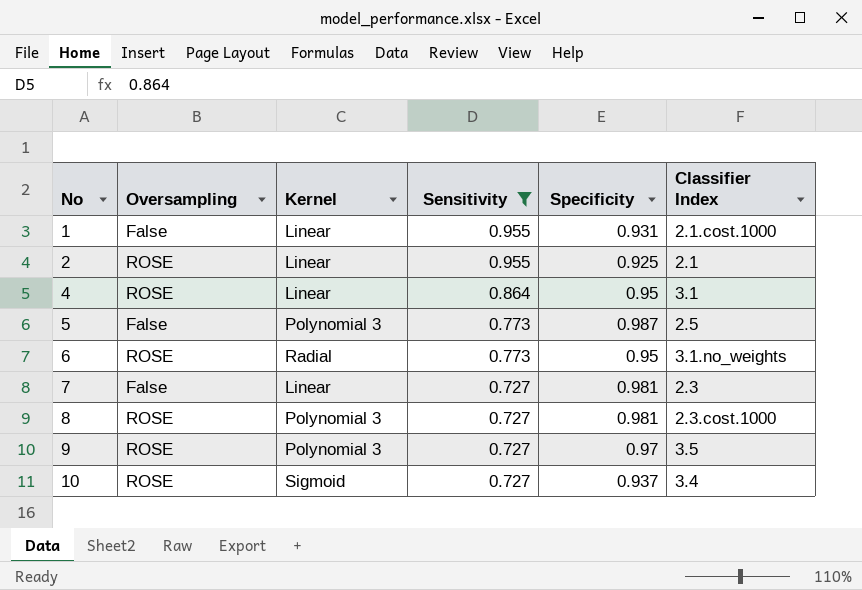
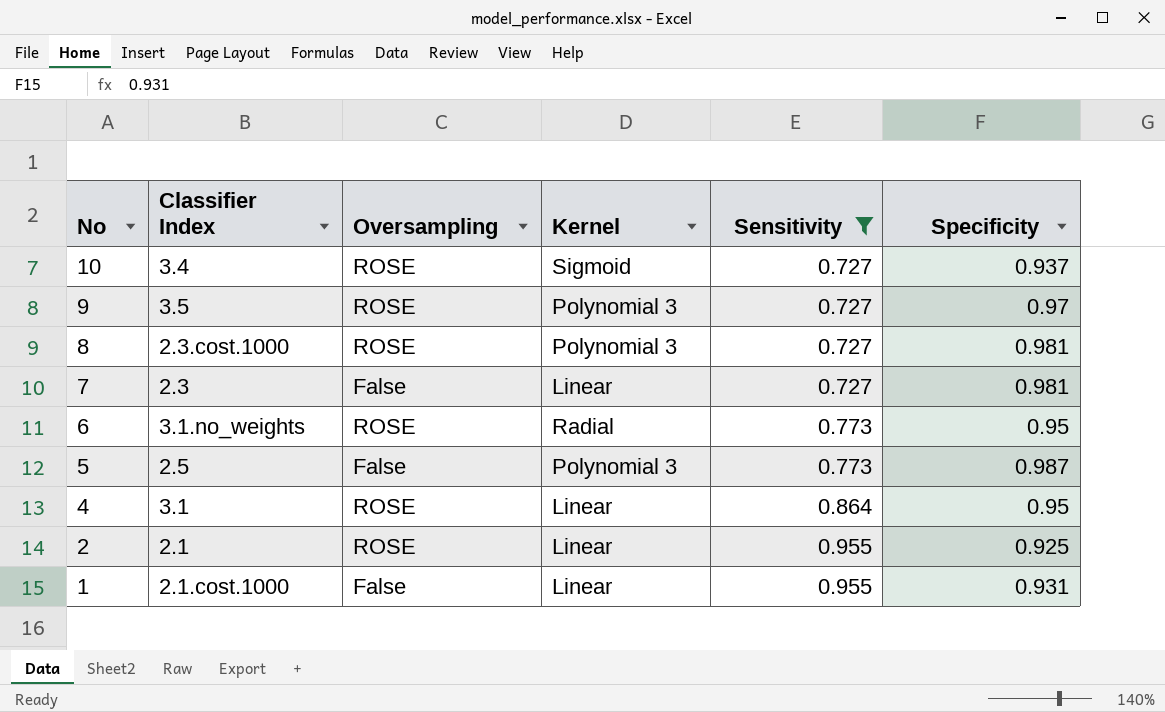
row order: No ascending -> No descending
column Classifier Index | position: 6 -> 2

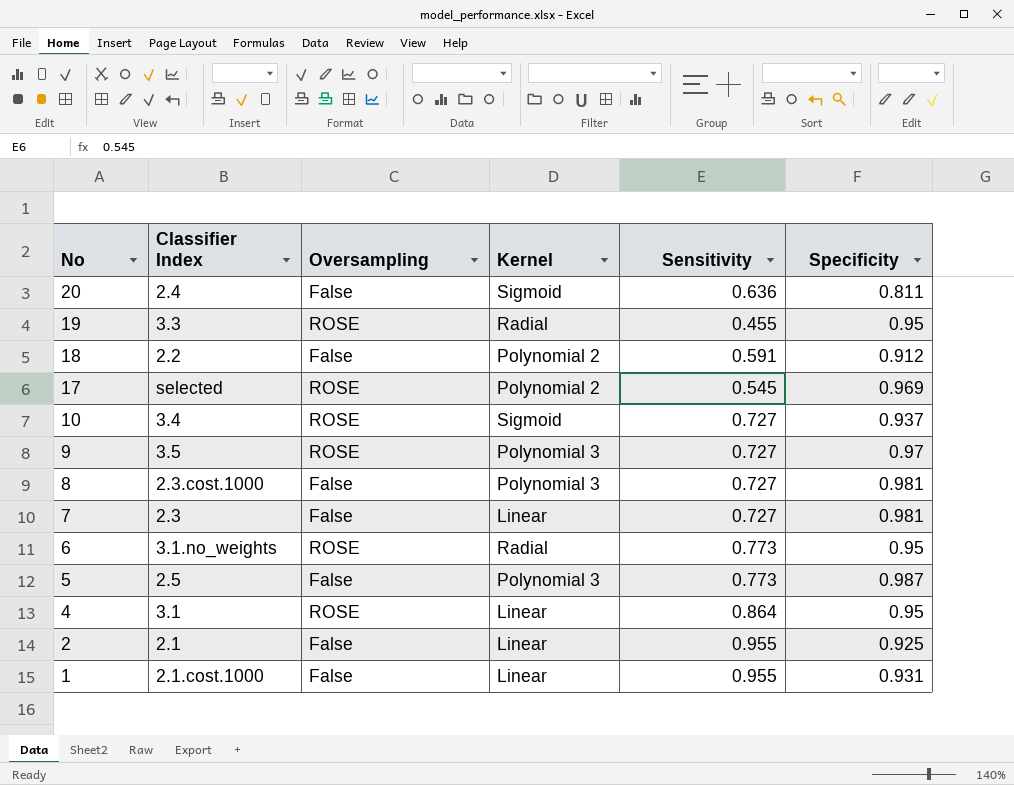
filter: Sensitivity >= 0.727 -> none
8 | Oversampling: ROSE -> False
2 | Oversampling: ROSE -> False

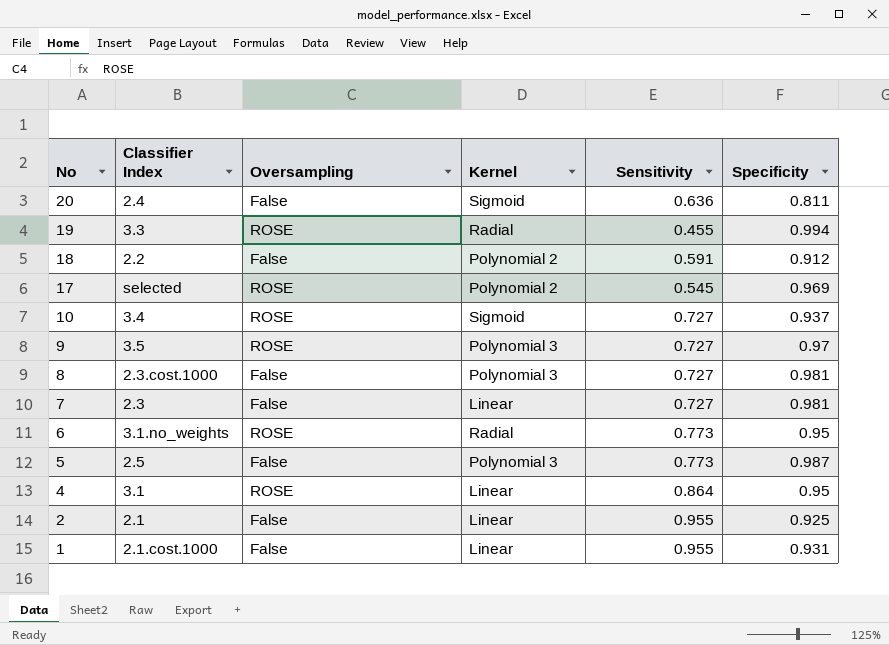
19 | Specificity: 0.95 -> 0.994

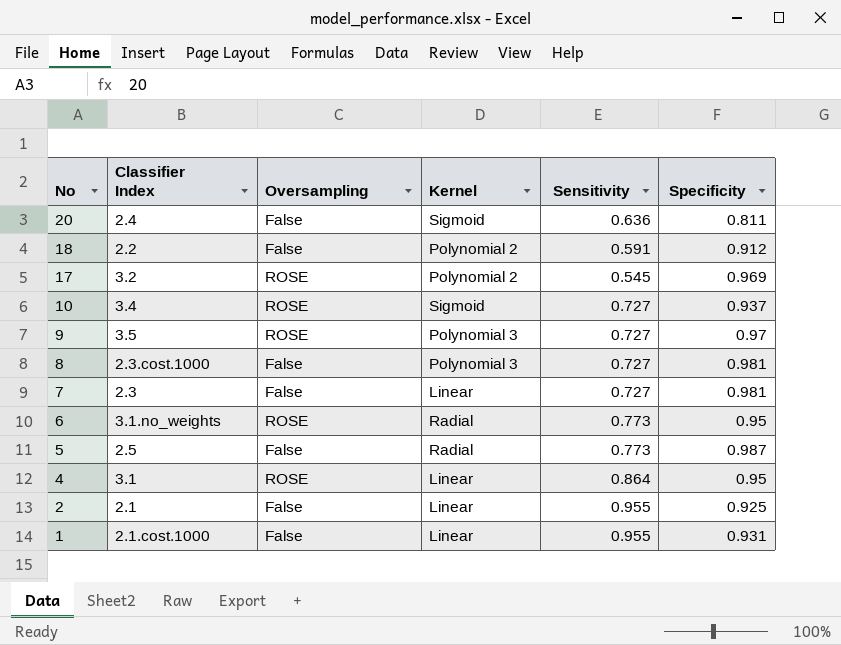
row 19: 3.3 | ROSE | Radial | 0.455 | 0.994 -> none
17 | Classifier Index: selected -> 3.2
5 | Kernel: Polynomial 3 -> Radial

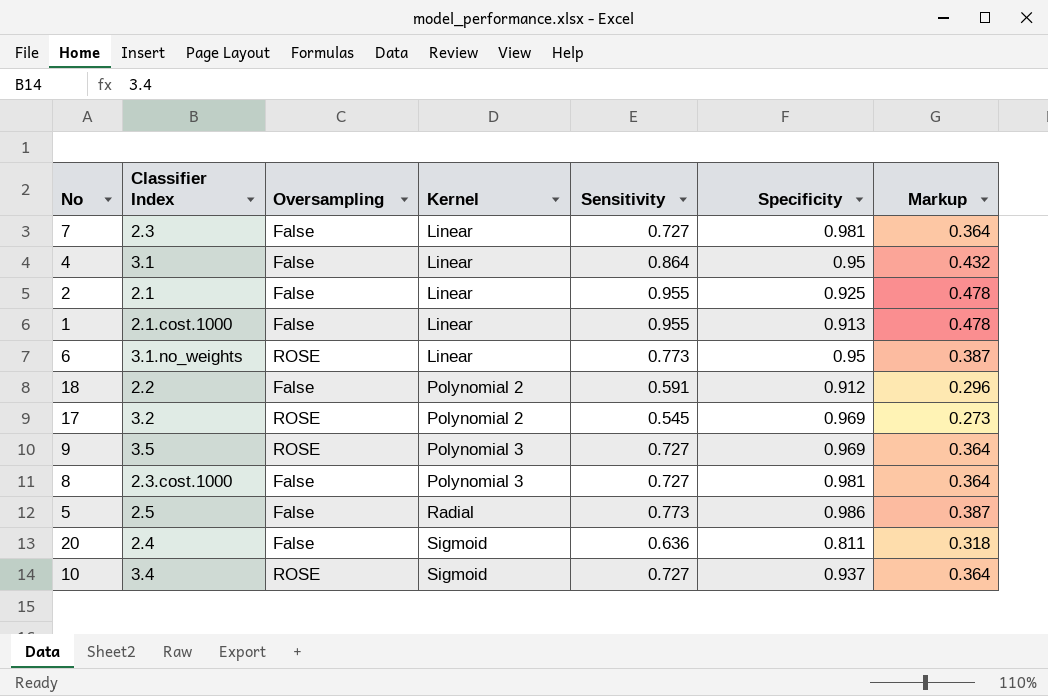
row order: No descending -> Kernel ascending
column Markup | formula: none -> [Sensitivity] * 0.5
4 | Oversampling: ROSE -> False
1 | Specificity: 0.931 -> 0.913
6 | Kernel: Radial -> Linear
9 | Specificity: 0.97 -> 0.969
5 | Specificity: 0.987 -> 0.986

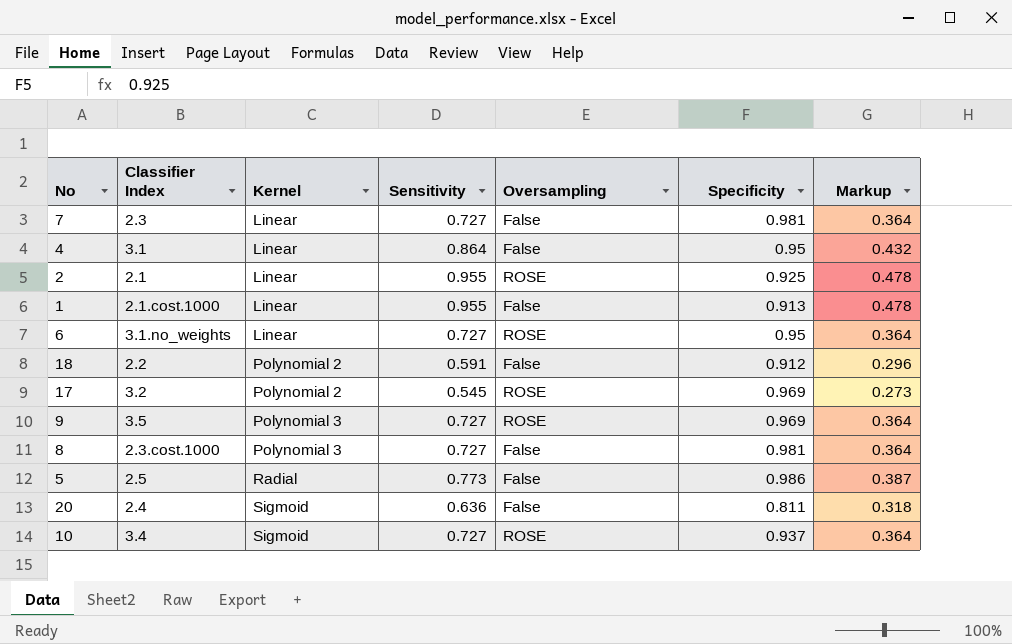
column Oversampling | position: 3 -> 5
2 | Oversampling: False -> ROSE
6 | Sensitivity: 0.773 -> 0.727
6 | Markup: 0.387 -> 0.364

